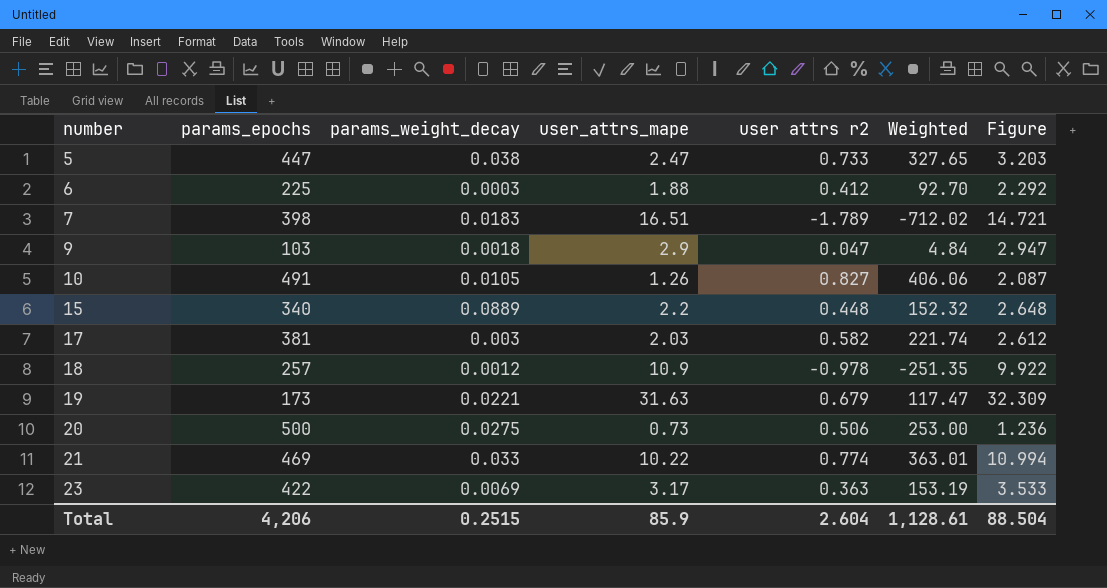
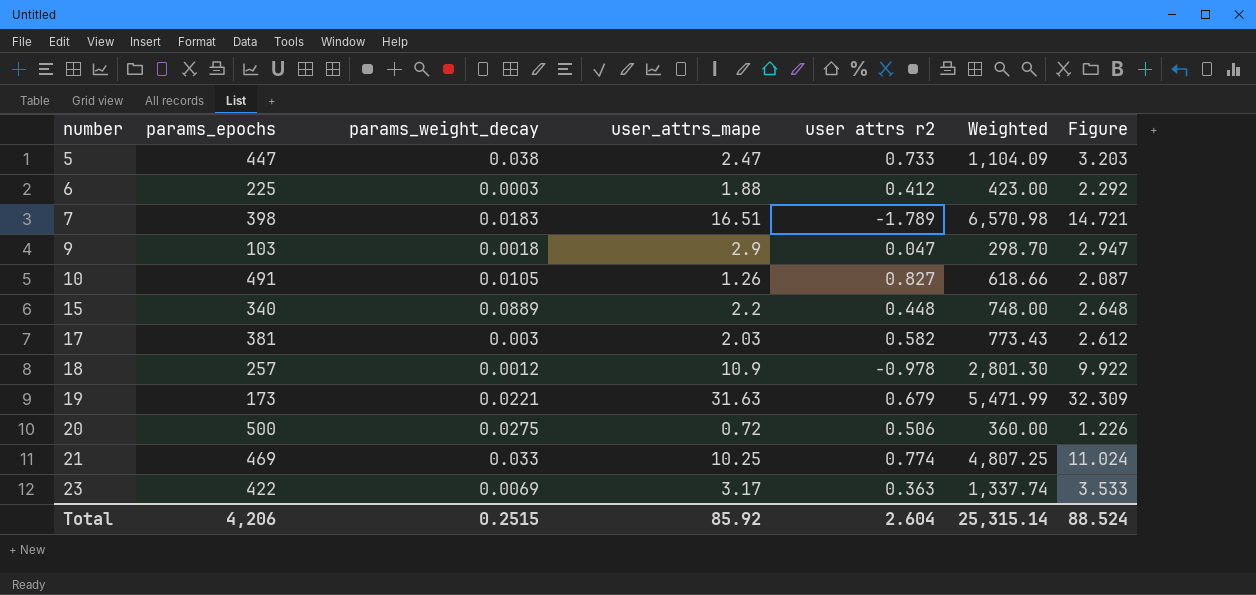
column Weighted | formula: [params_epochs] * [user attrs r2] -> [params_epochs] * [user_attrs_mape]
20 | user_attrs_mape: 0.73 -> 0.72
20 | Figure: 1.236 -> 1.226
21 | user_attrs_mape: 10.22 -> 10.25
21 | Figure: 10.994 -> 11.024
Total | user_attrs_mape: 85.9 -> 85.92
Total | Weighted: 1,128.61 -> 25,315.14
Total | Figure: 88.504 -> 88.524

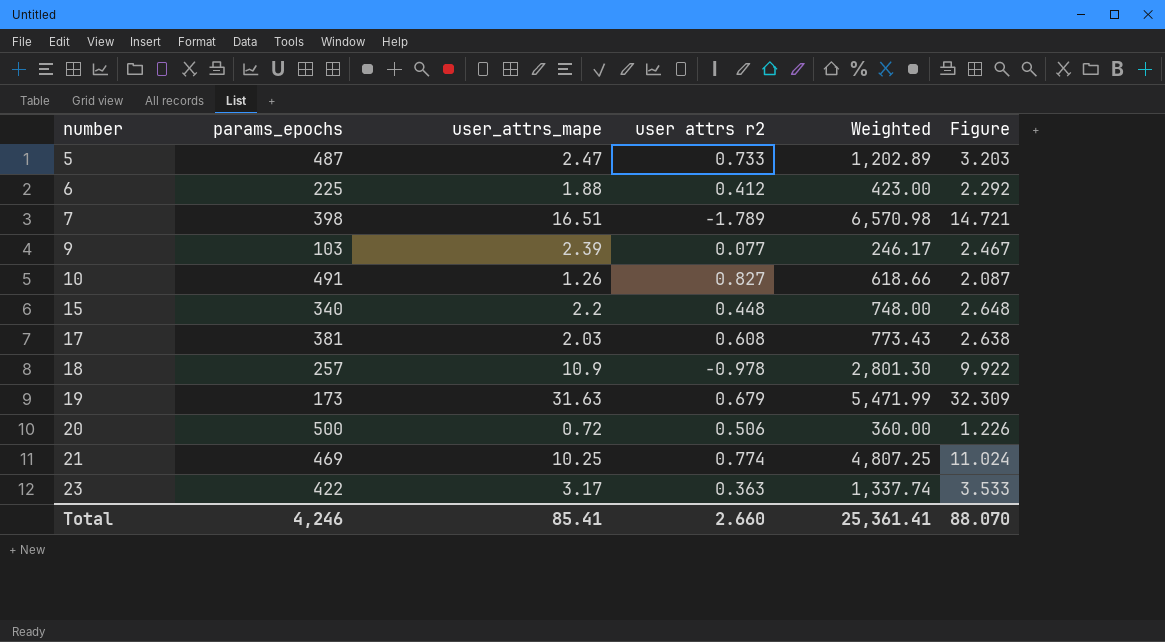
column params_weight_decay | position: 3 -> none
5 | params_epochs: 447 -> 487
5 | Weighted: 1,104.09 -> 1,202.89
9 | user_attrs_mape: 2.9 -> 2.39
9 | user attrs r2: 0.047 -> 0.077
9 | Weighted: 298.70 -> 246.17
9 | Figure: 2.947 -> 2.467
17 | user attrs r2: 0.582 -> 0.608
17 | Figure: 2.612 -> 2.638
Total | params_epochs: 4,206 -> 4,246
Total | user_attrs_mape: 85.92 -> 85.41
Total | user attrs r2: 2.604 -> 2.660
Total | Weighted: 25,315.14 -> 25,361.41
Total | Figure: 88.524 -> 88.070

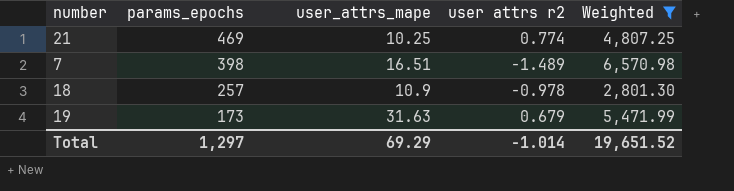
filter: none -> Weighted >= 2,801.30
row order: number ascending -> params_epochs descending
column Figure | formula: [user_attrs_mape] + [user attrs r2] -> none
7 | user attrs r2: -1.789 -> -1.489
Total | params_epochs: 4,246 -> 1,297
Total | user_attrs_mape: 85.41 -> 69.29
Total | user attrs r2: 2.660 -> -1.014
Total | Weighted: 25,361.41 -> 19,651.52

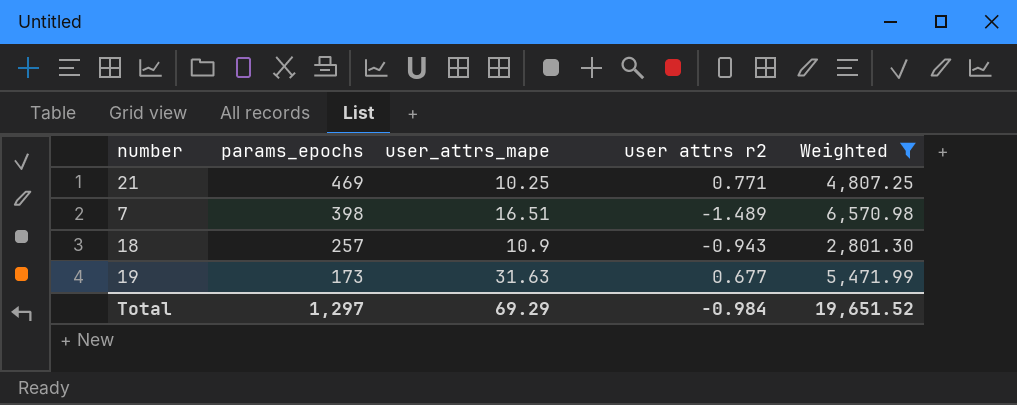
21 | user attrs r2: 0.774 -> 0.771
18 | user attrs r2: -0.978 -> -0.943
19 | user attrs r2: 0.679 -> 0.677
Total | user attrs r2: -1.014 -> -0.984

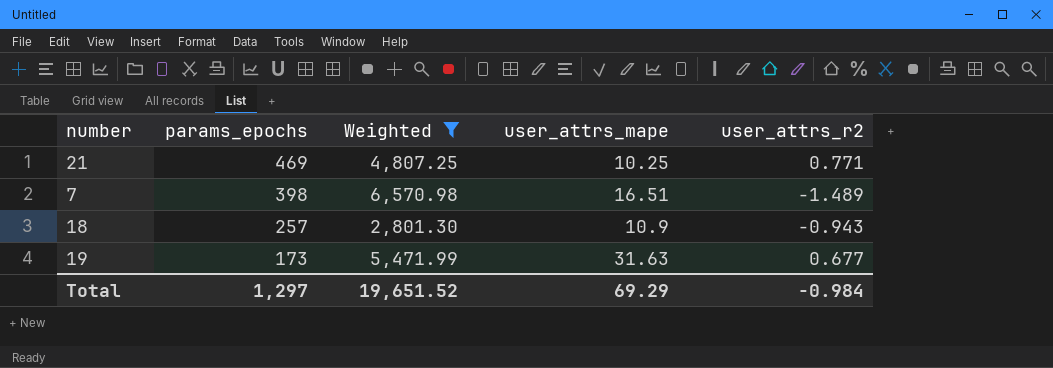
column Weighted | position: 5 -> 3
column name: user attrs r2 -> user_attrs_r2

